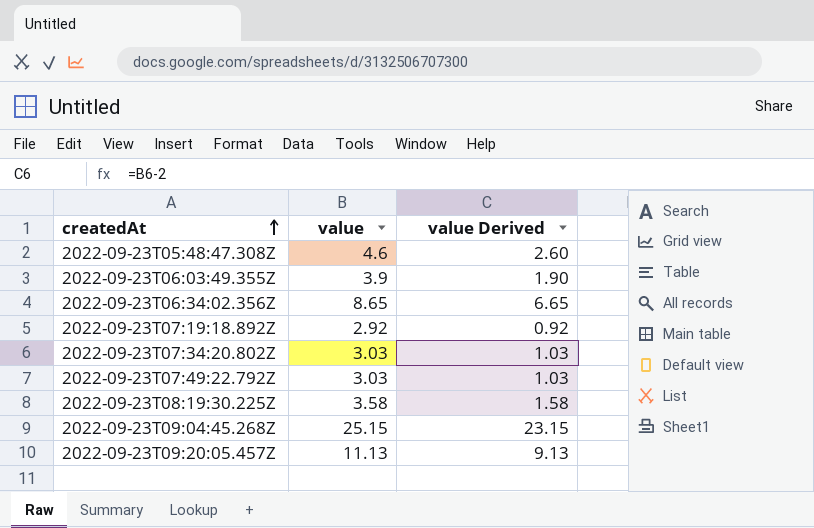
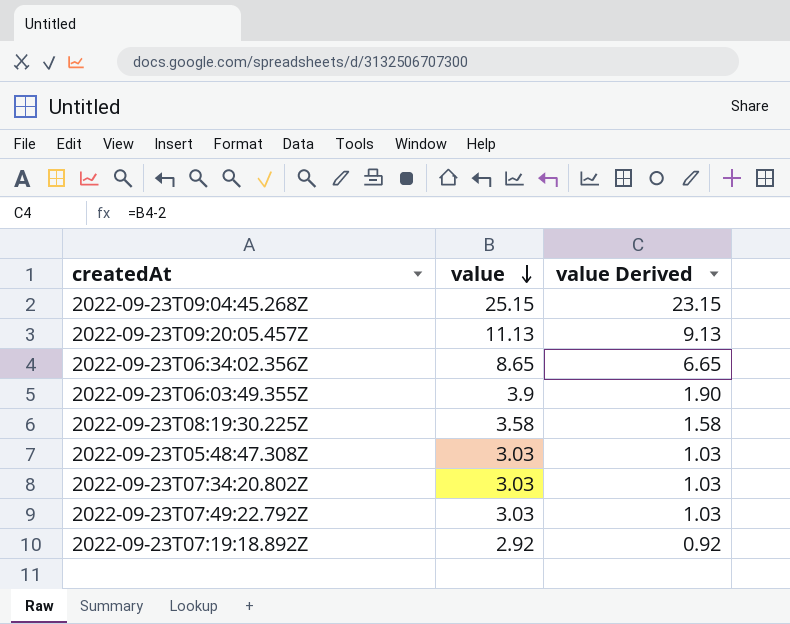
row order: createdAt ascending -> value descending
2022-09-23T05:48:47.308Z | value: 4.6 -> 3.03
2022-09-23T05:48:47.308Z | value Derived: 2.60 -> 1.03

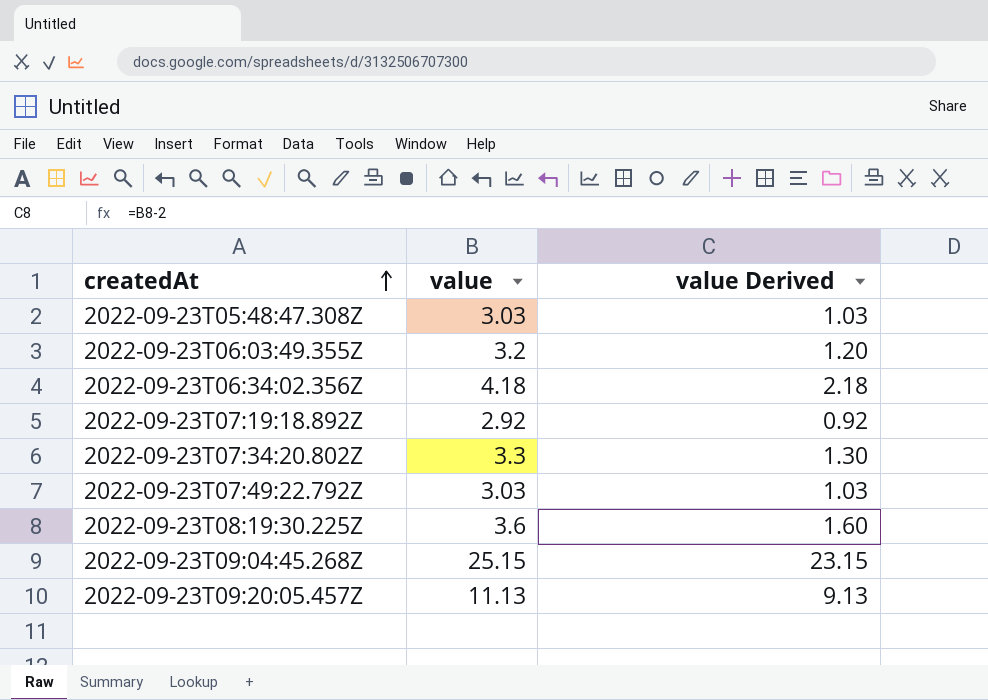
row order: value descending -> createdAt ascending
2022-09-23T06:03:49.355Z | value: 3.9 -> 3.2
2022-09-23T06:03:49.355Z | value Derived: 1.90 -> 1.20
2022-09-23T06:34:02.356Z | value: 8.65 -> 4.18
2022-09-23T06:34:02.356Z | value Derived: 6.65 -> 2.18
2022-09-23T07:34:20.802Z | value: 3.03 -> 3.3
2022-09-23T07:34:20.802Z | value Derived: 1.03 -> 1.30
2022-09-23T08:19:30.225Z | value: 3.58 -> 3.6
2022-09-23T08:19:30.225Z | value Derived: 1.58 -> 1.60

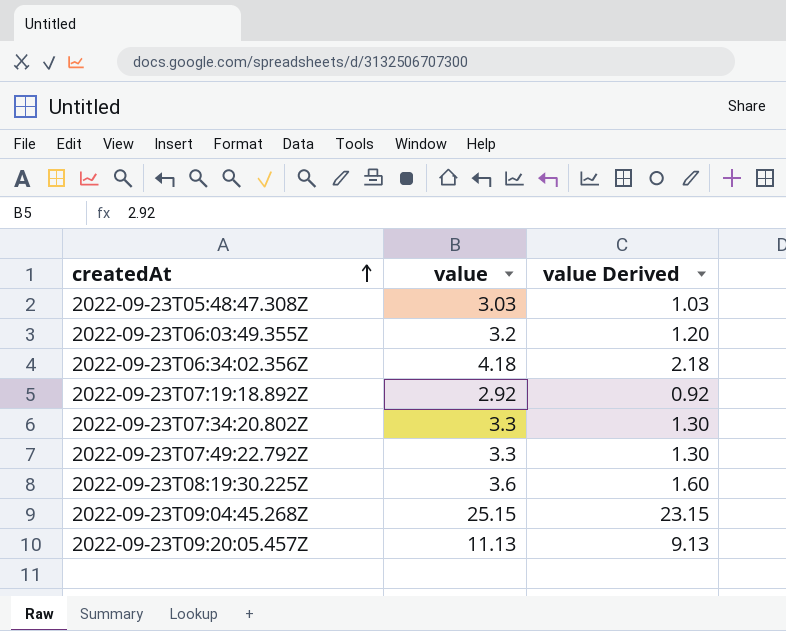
2022-09-23T07:49:22.792Z | value: 3.03 -> 3.3
2022-09-23T07:49:22.792Z | value Derived: 1.03 -> 1.30

